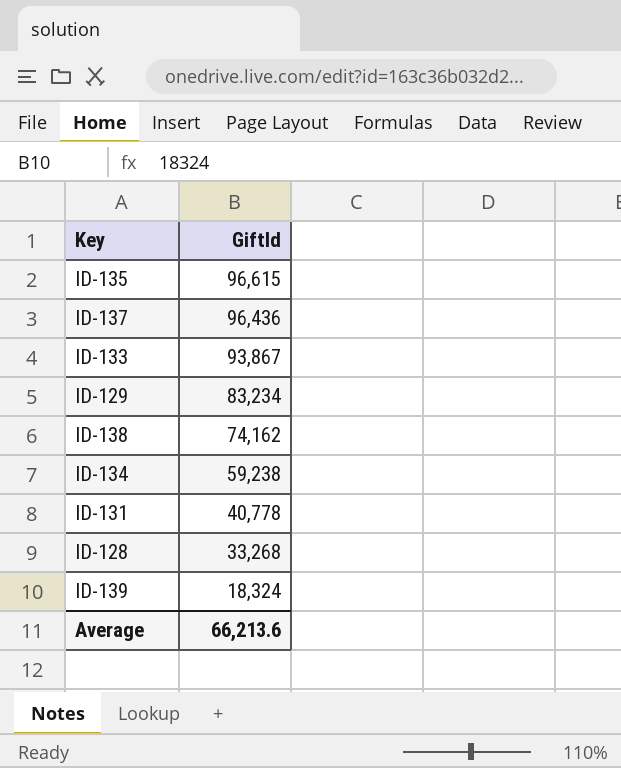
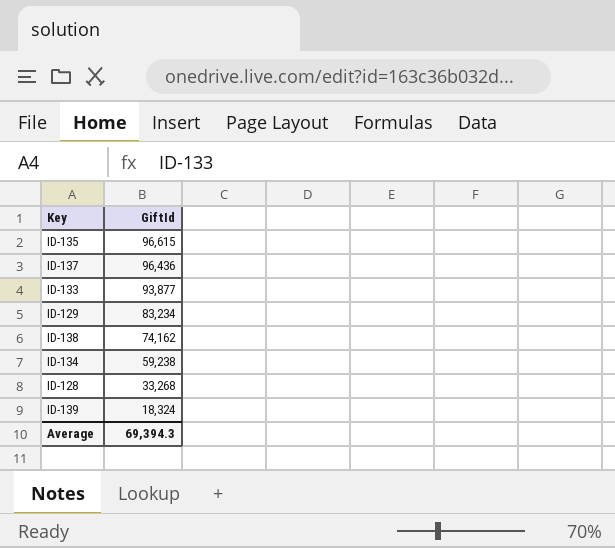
row ID-131: 40,778 -> none
ID-133 | GiftId: 93,867 -> 93,877
Average | GiftId: 66,213.6 -> 69,394.3

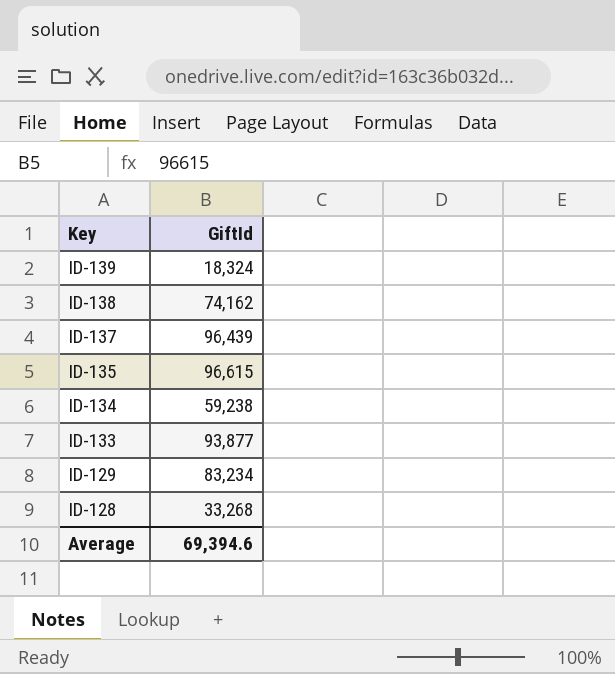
row order: GiftId descending -> Key descending
ID-137 | GiftId: 96,436 -> 96,439
Average | GiftId: 69,394.3 -> 69,394.6

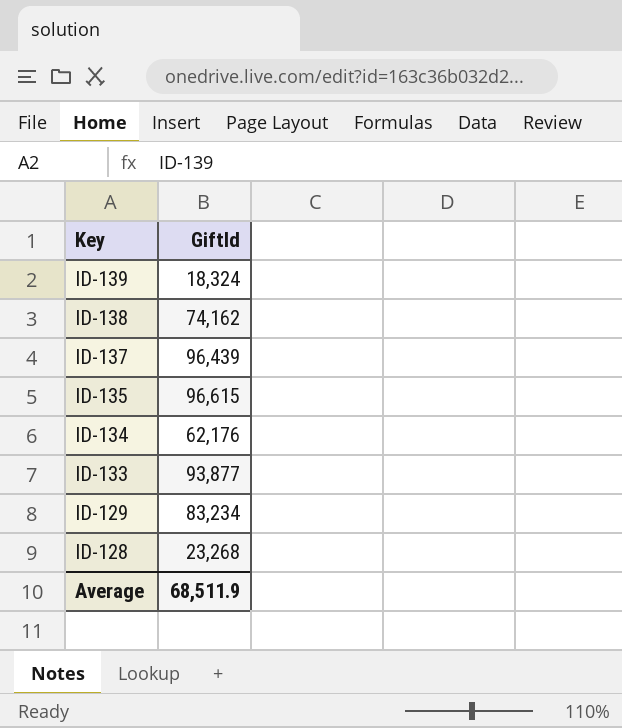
ID-134 | GiftId: 59,238 -> 62,176
ID-128 | GiftId: 33,268 -> 23,268
Average | GiftId: 69,394.6 -> 68,511.9

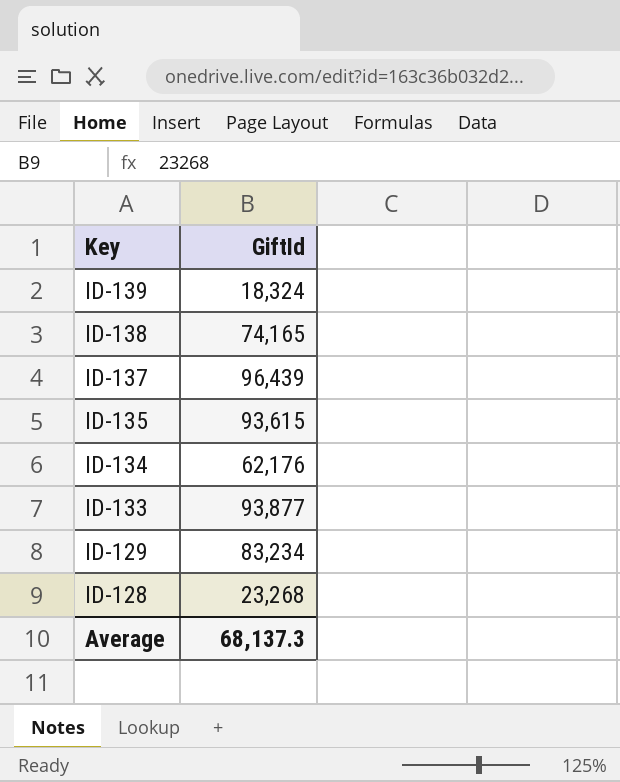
ID-138 | GiftId: 74,162 -> 74,165
ID-135 | GiftId: 96,615 -> 93,615
Average | GiftId: 68,511.9 -> 68,137.3

